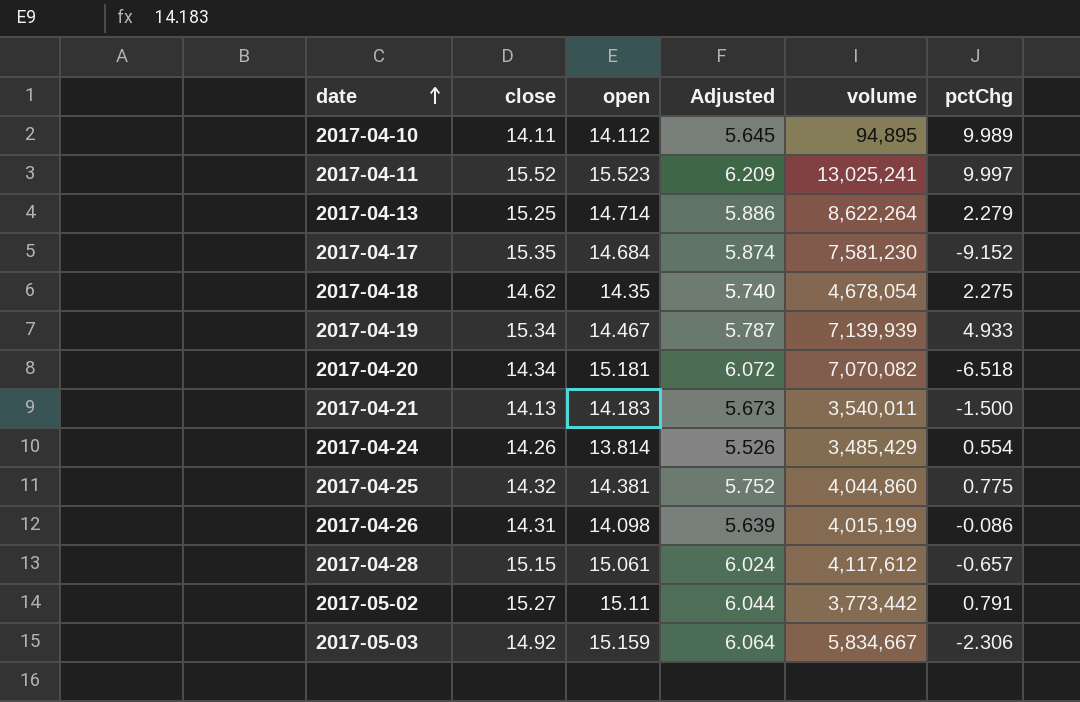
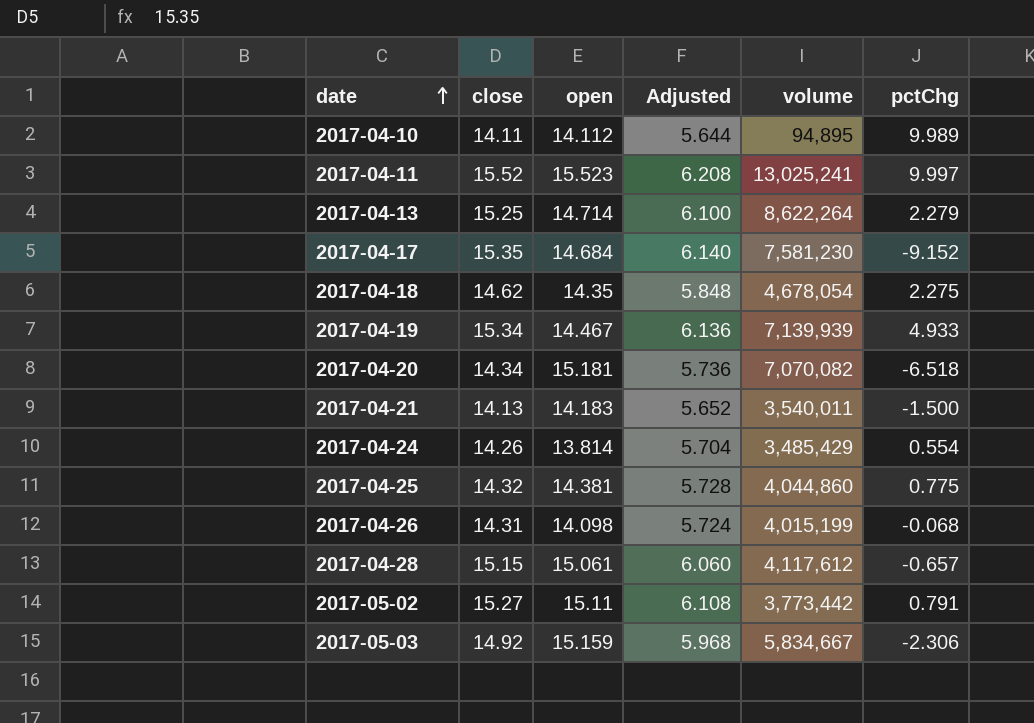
column Adjusted | formula: [open] * 0.4 -> [close] * 0.4
2017-04-26 | pctChg: -0.086 -> -0.068

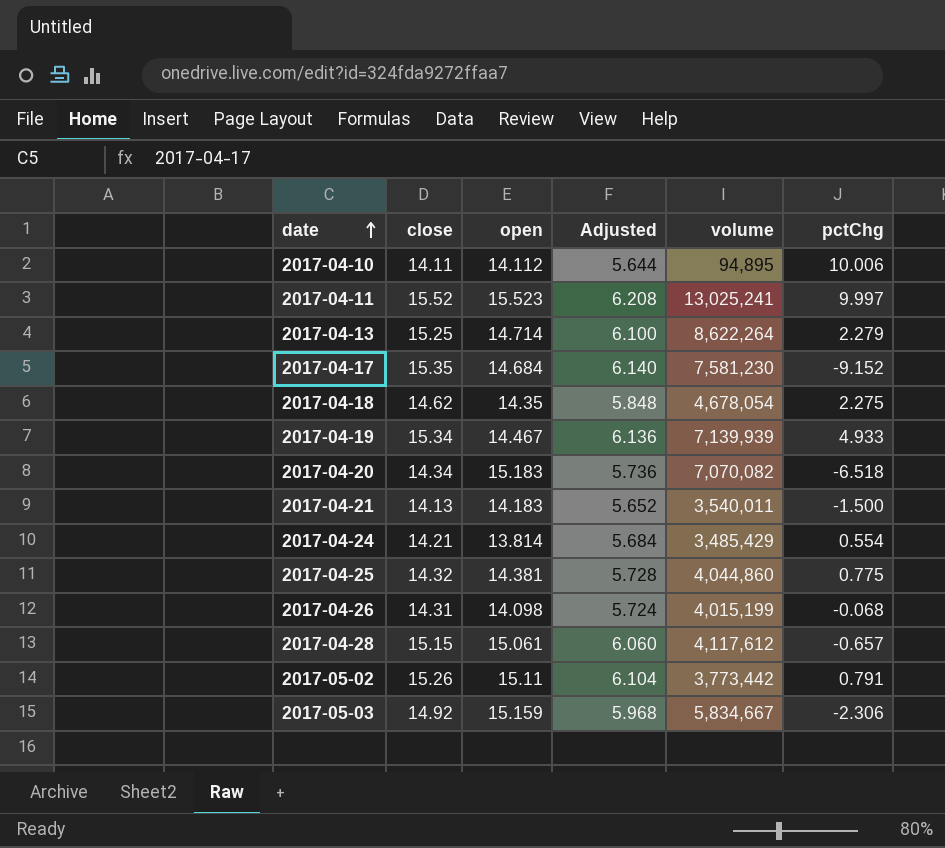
2017-04-10 | pctChg: 9.989 -> 10.006
2017-04-20 | open: 15.181 -> 15.183
2017-04-24 | close: 14.26 -> 14.21
2017-04-24 | Adjusted: 5.704 -> 5.684
2017-05-02 | close: 15.27 -> 15.26
2017-05-02 | Adjusted: 6.108 -> 6.104

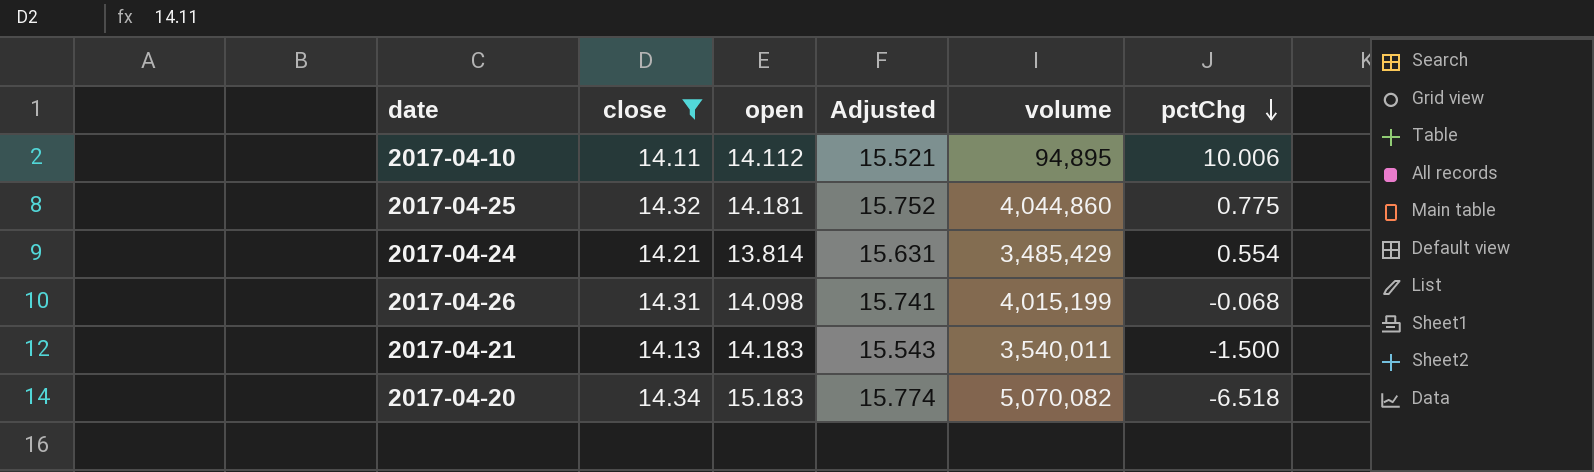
filter: none -> close <= 14.34
row order: date ascending -> pctChg descending
column Adjusted | formula: [close] * 0.4 -> [close] * 1.1
2017-04-25 | open: 14.381 -> 14.181
2017-04-20 | volume: 7,070,082 -> 5,070,082

